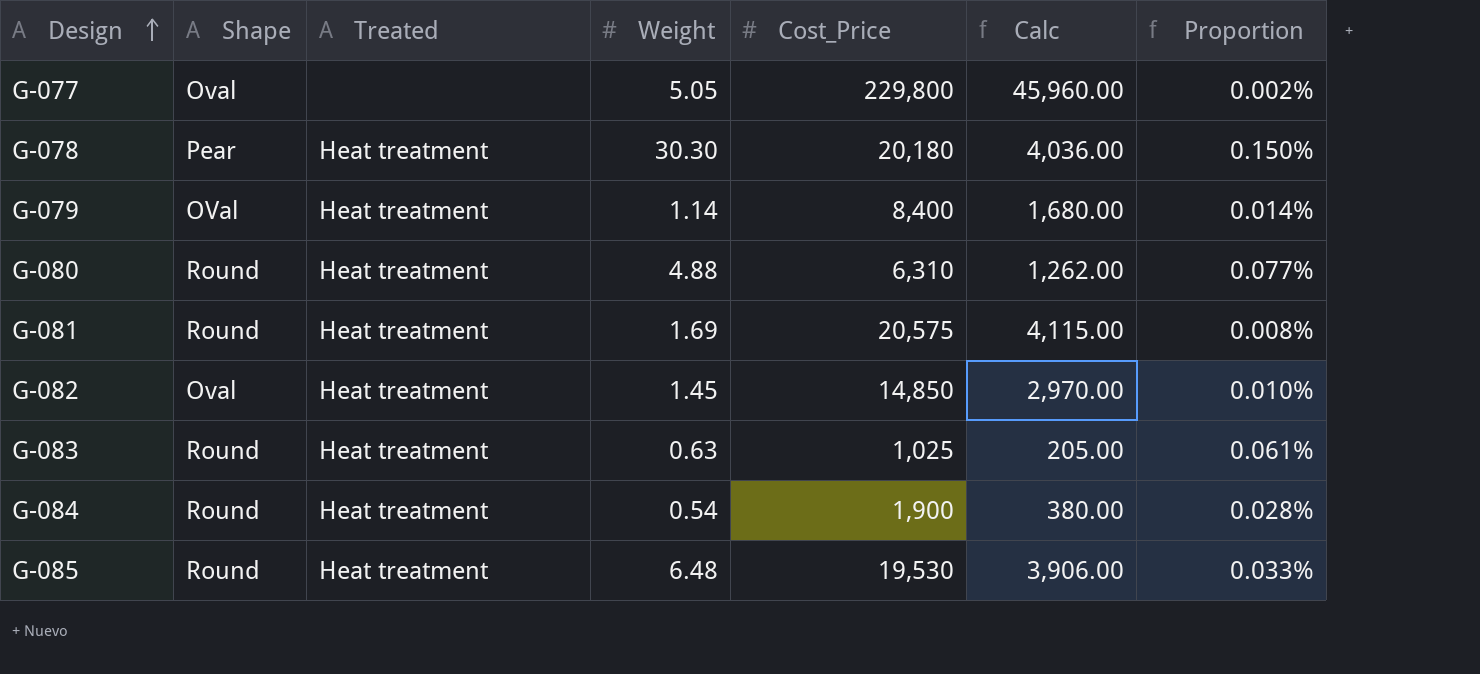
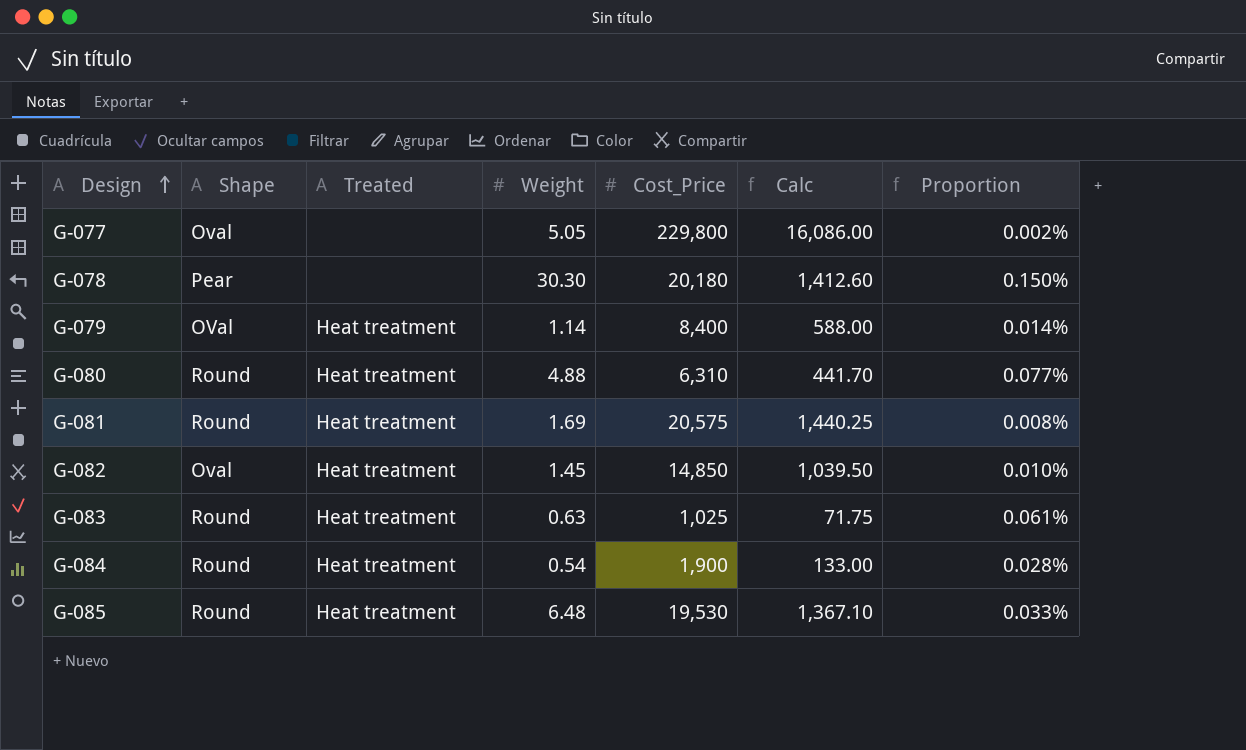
column Calc | formula: [Cost_Price] * 0.2 -> [Cost_Price] * 0.07
G-078 | Treated: Heat treatment -> none

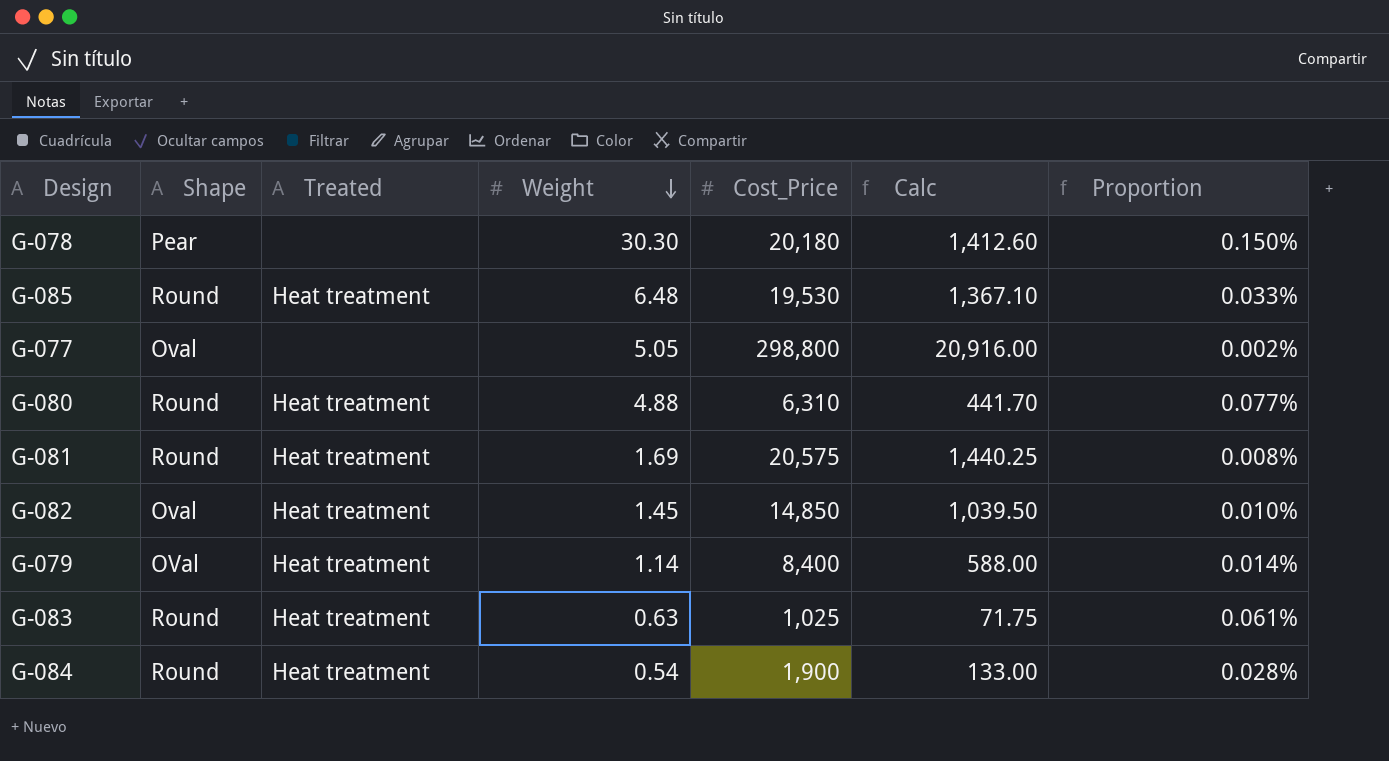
row order: Design ascending -> Weight descending
G-077 | Cost_Price: 229,800 -> 298,800
G-077 | Calc: 16,086.00 -> 20,916.00

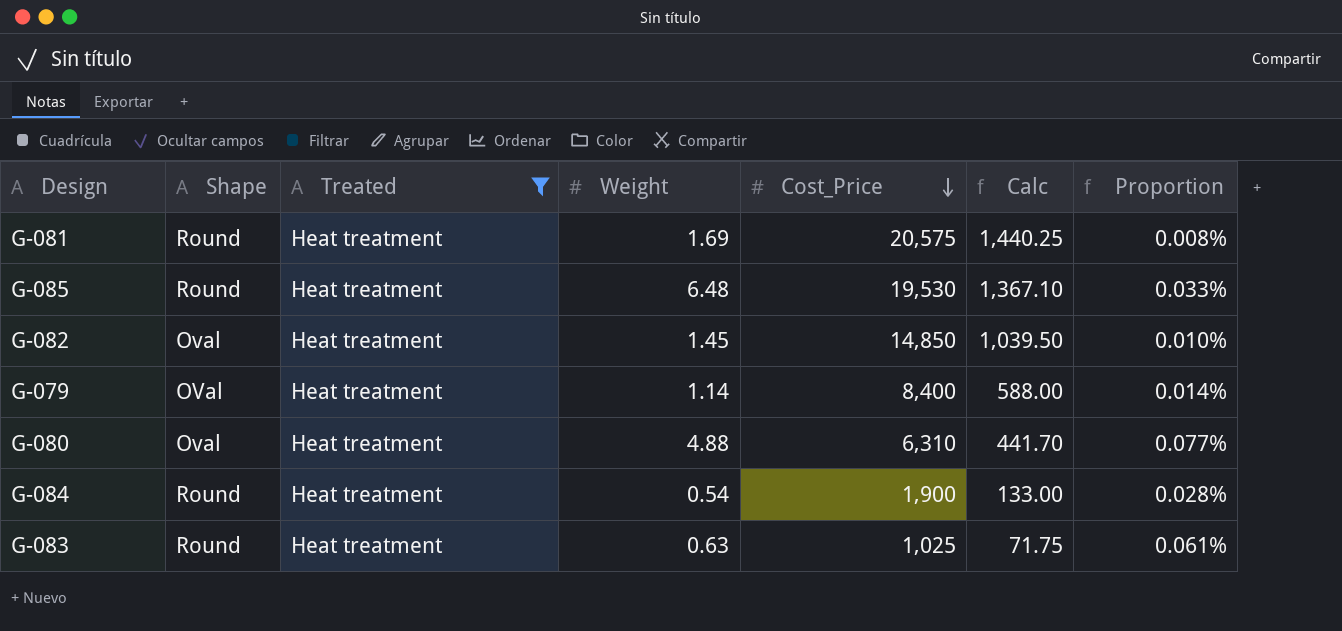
filter: none -> Treated = Heat treatment
row order: Weight descending -> Cost_Price descending
G-080 | Shape: Round -> Oval

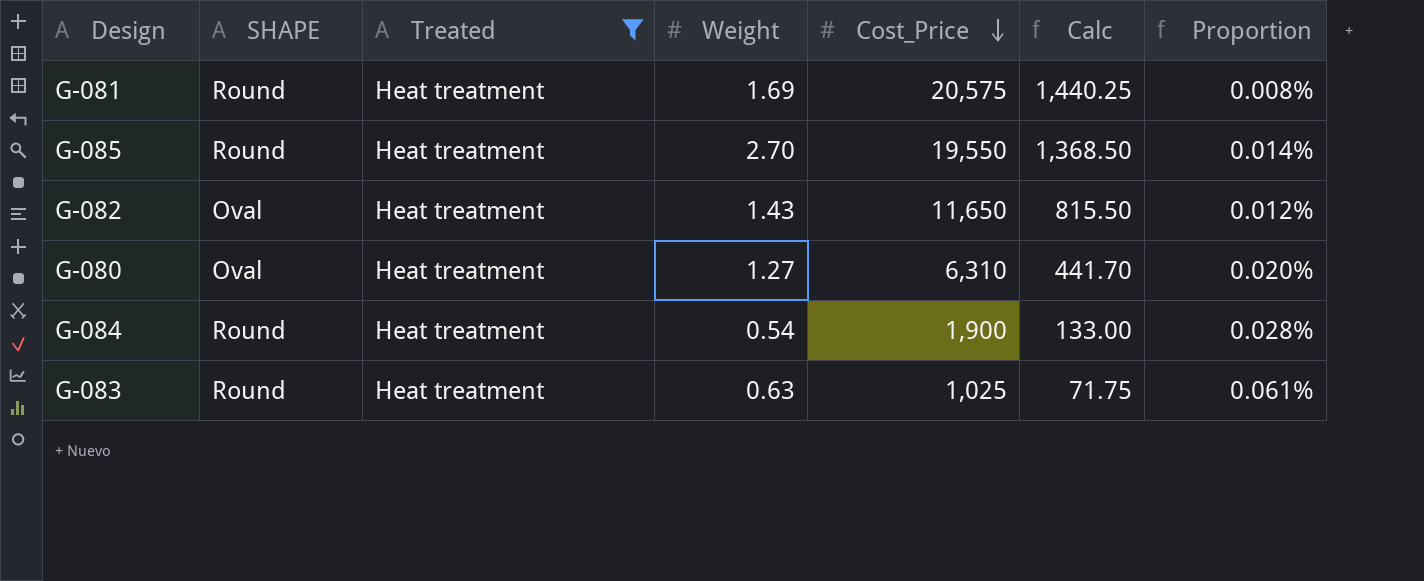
column name: Shape -> SHAPE
row G-079: OVal | Heat treatment | 1.14 | 8,400 | 588.00 | 0.014% -> none
G-085 | Weight: 6.48 -> 2.70
G-085 | Cost_Price: 19,530 -> 19,550
G-085 | Calc: 1,367.10 -> 1,368.50
G-085 | Proportion: 0.033% -> 0.014%
G-082 | Weight: 1.45 -> 1.43
G-082 | Cost_Price: 14,850 -> 11,650
G-082 | Calc: 1,039.50 -> 815.50
G-082 | Proportion: 0.010% -> 0.012%
G-080 | Weight: 4.88 -> 1.27
G-080 | Proportion: 0.077% -> 0.020%

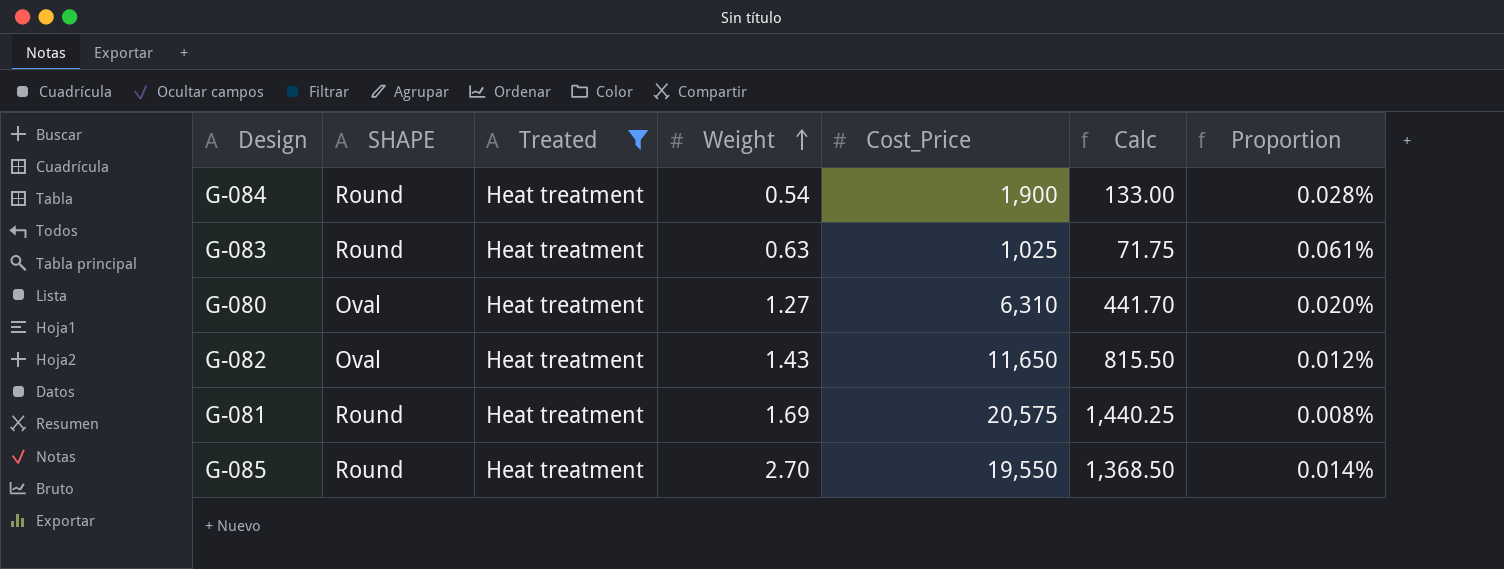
row order: Cost_Price descending -> Weight ascending

